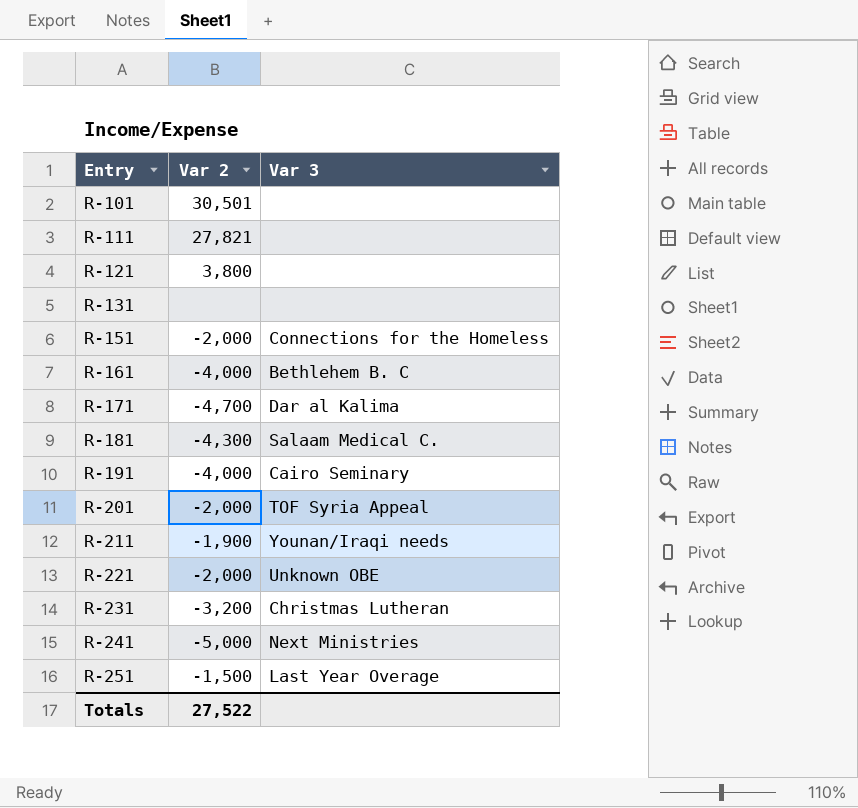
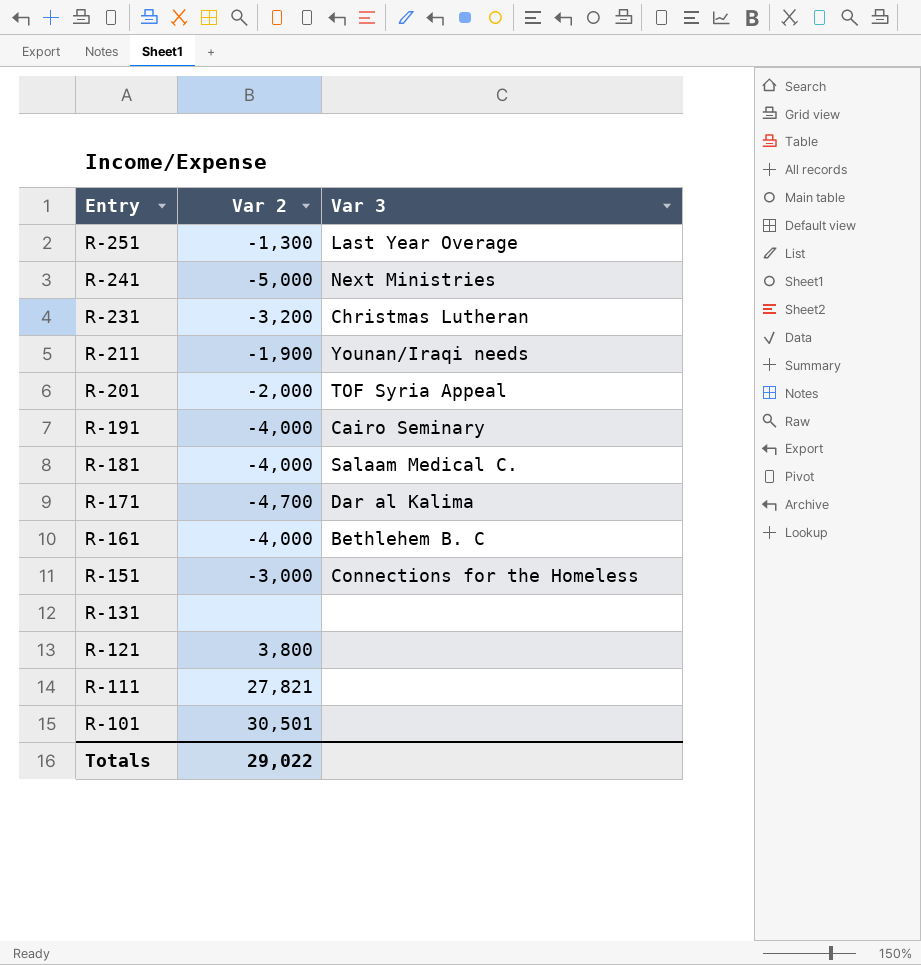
row order: Entry ascending -> Entry descending
row R-221: -2,000 | Unknown OBE -> none
R-251 | Var 2: -1,500 -> -1,300
R-181 | Var 2: -4,300 -> -4,000
R-151 | Var 2: -2,000 -> -3,000
Totals | Var 2: 27,522 -> 29,022

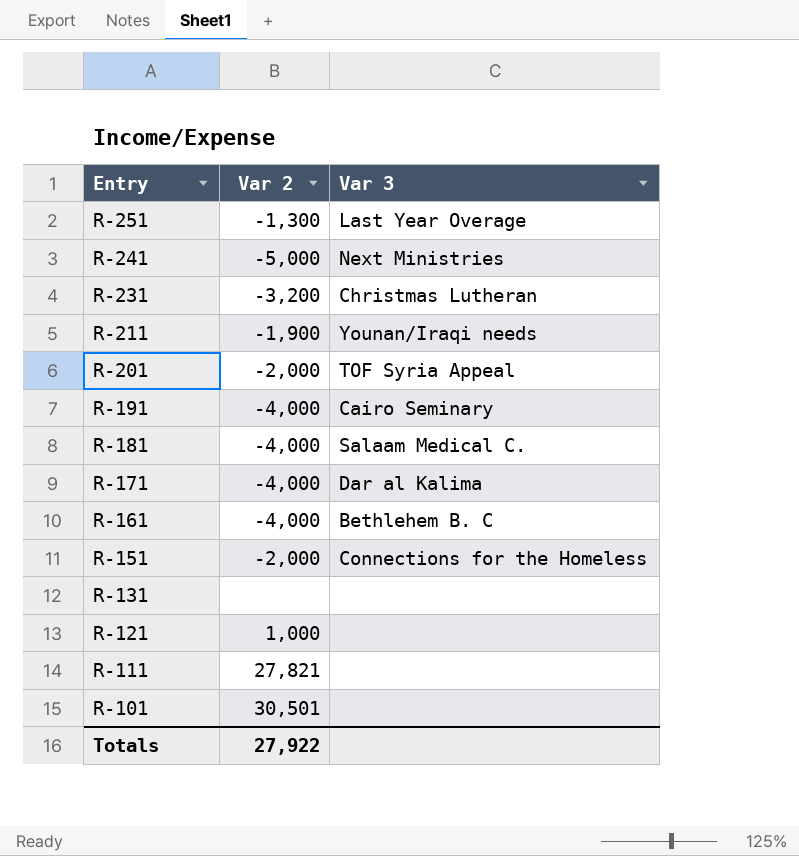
R-171 | Var 2: -4,700 -> -4,000
R-151 | Var 2: -3,000 -> -2,000
R-121 | Var 2: 3,800 -> 1,000
Totals | Var 2: 29,022 -> 27,922

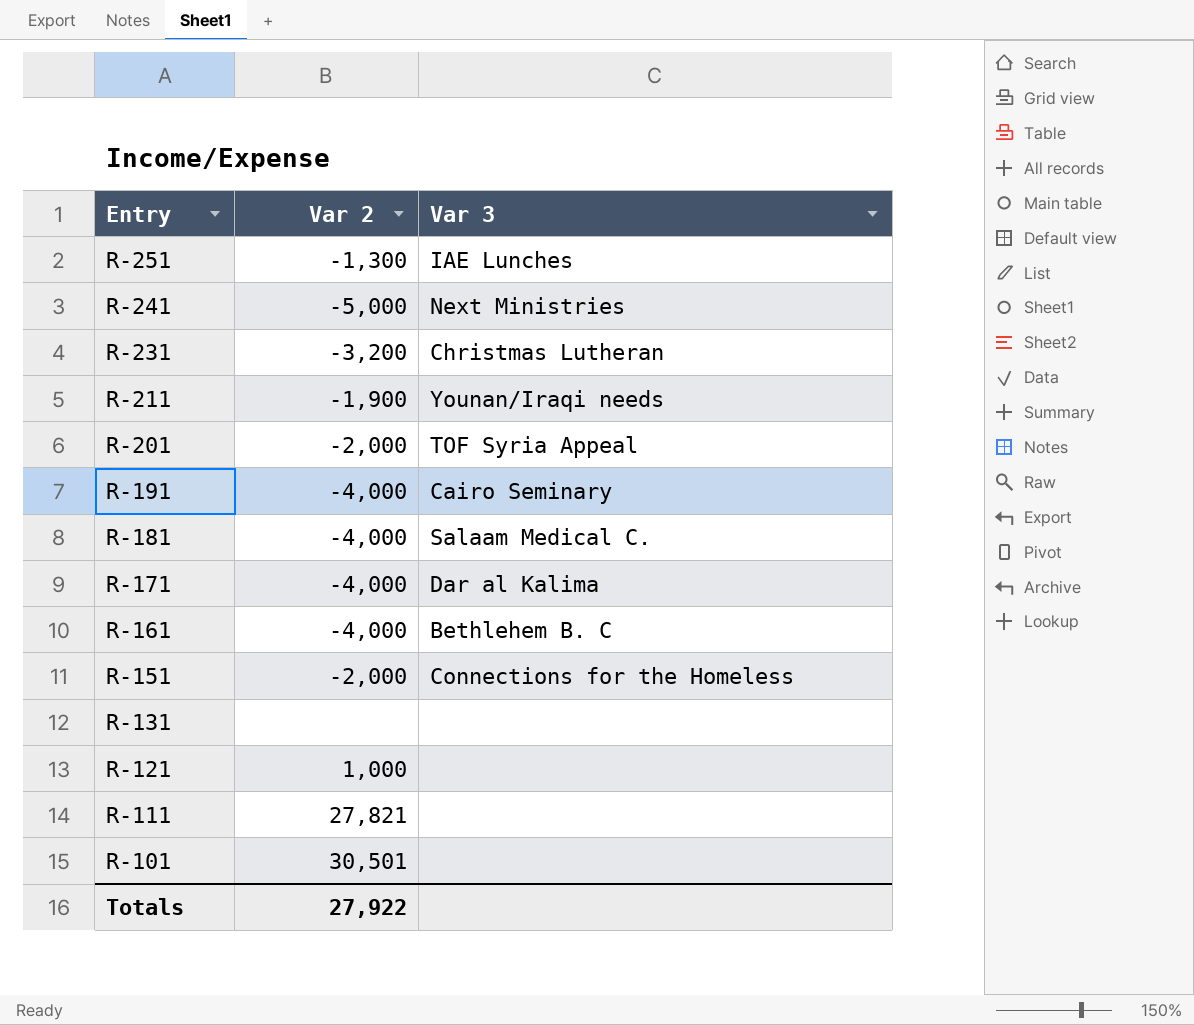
R-251 | Var 3: Last Year Overage -> IAE Lunches

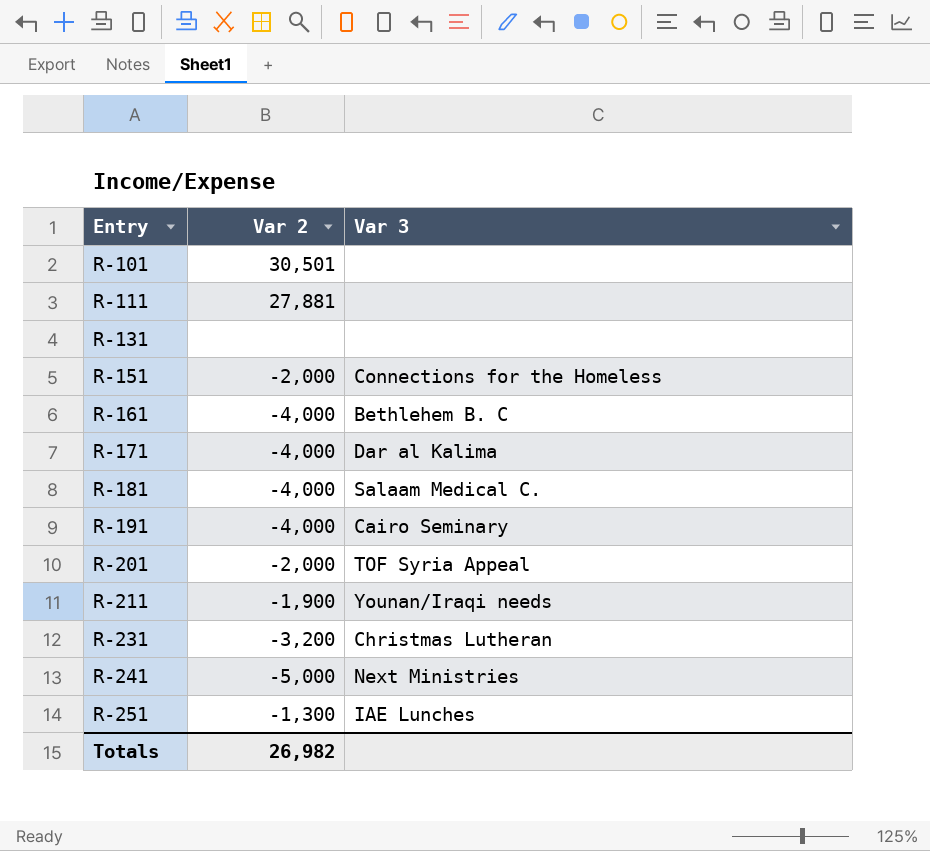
row order: Entry descending -> Entry ascending
row R-121: 1,000 | none -> none
R-111 | Var 2: 27,821 -> 27,881
Totals | Var 2: 27,922 -> 26,982

